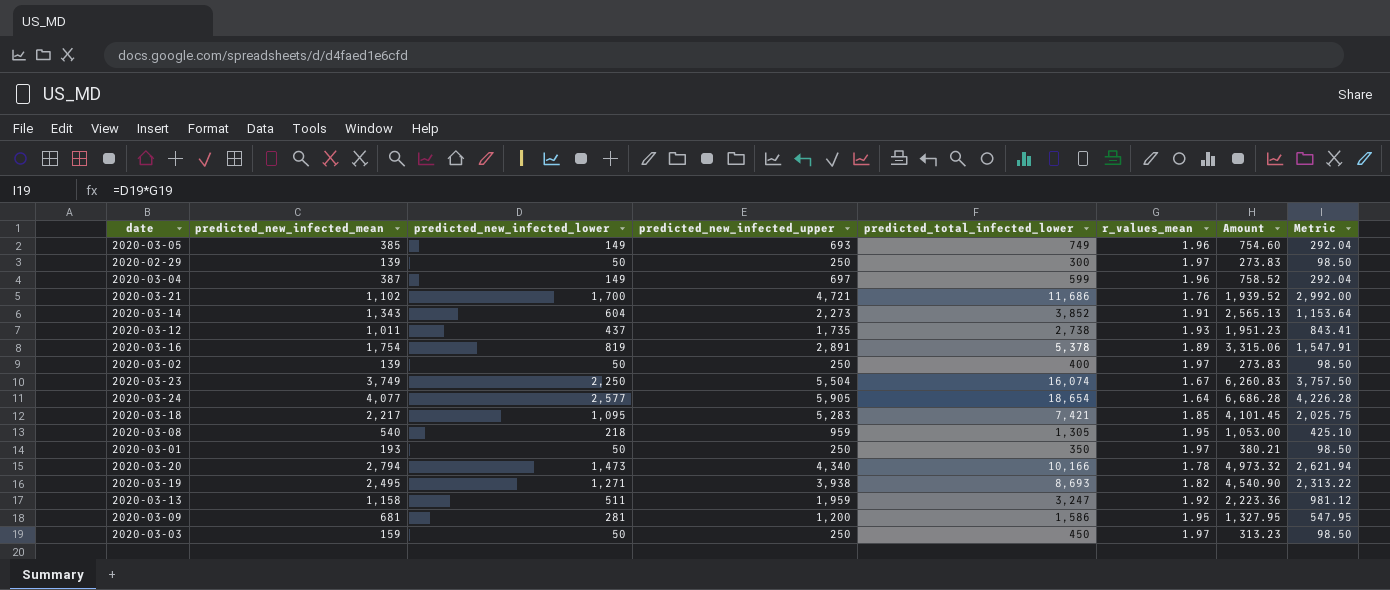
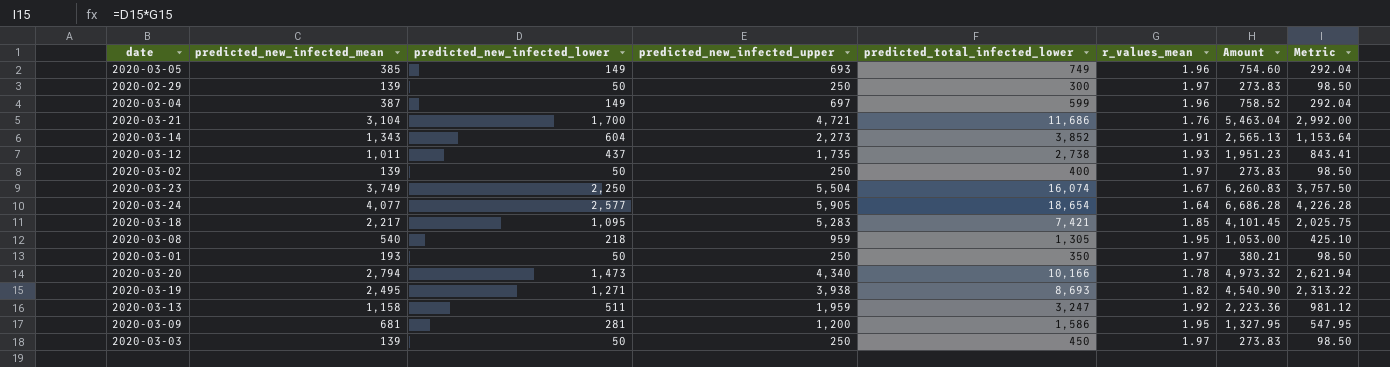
row 2020-03-16: 1,754 | 819 | 2,891 | 5,378 | 1.89 | 3,315.06 | 1,547.91 -> none
2020-03-21 | predicted_new_infected_mean: 1,102 -> 3,104
2020-03-21 | Amount: 1,939.52 -> 5,463.04
2020-03-03 | predicted_new_infected_mean: 159 -> 139
2020-03-03 | Amount: 313.23 -> 273.83

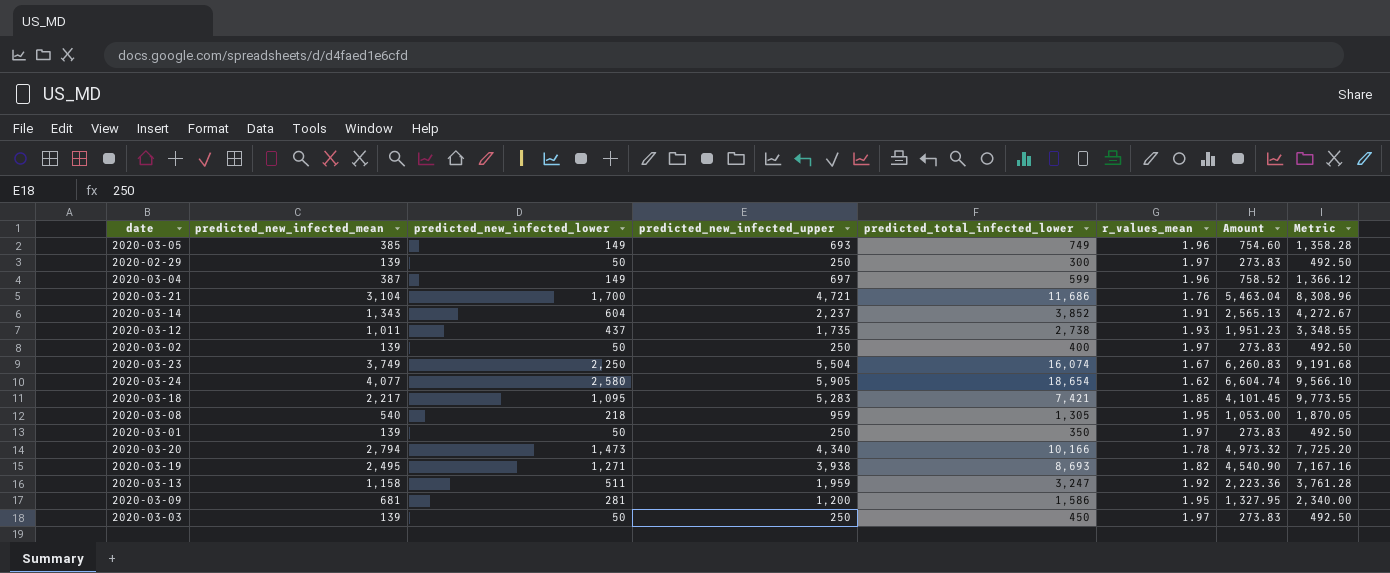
column Metric | formula: [predicted_new_infected_lower] * [r_values_mean] -> [predicted_new_infected_upper] * [r_values_mean]
2020-03-14 | predicted_new_infected_upper: 2,273 -> 2,237
2020-03-24 | predicted_new_infected_lower: 2,577 -> 2,580
2020-03-24 | r_values_mean: 1.64 -> 1.62
2020-03-24 | Amount: 6,686.28 -> 6,604.74
2020-03-01 | predicted_new_infected_mean: 193 -> 139
2020-03-01 | Amount: 380.21 -> 273.83

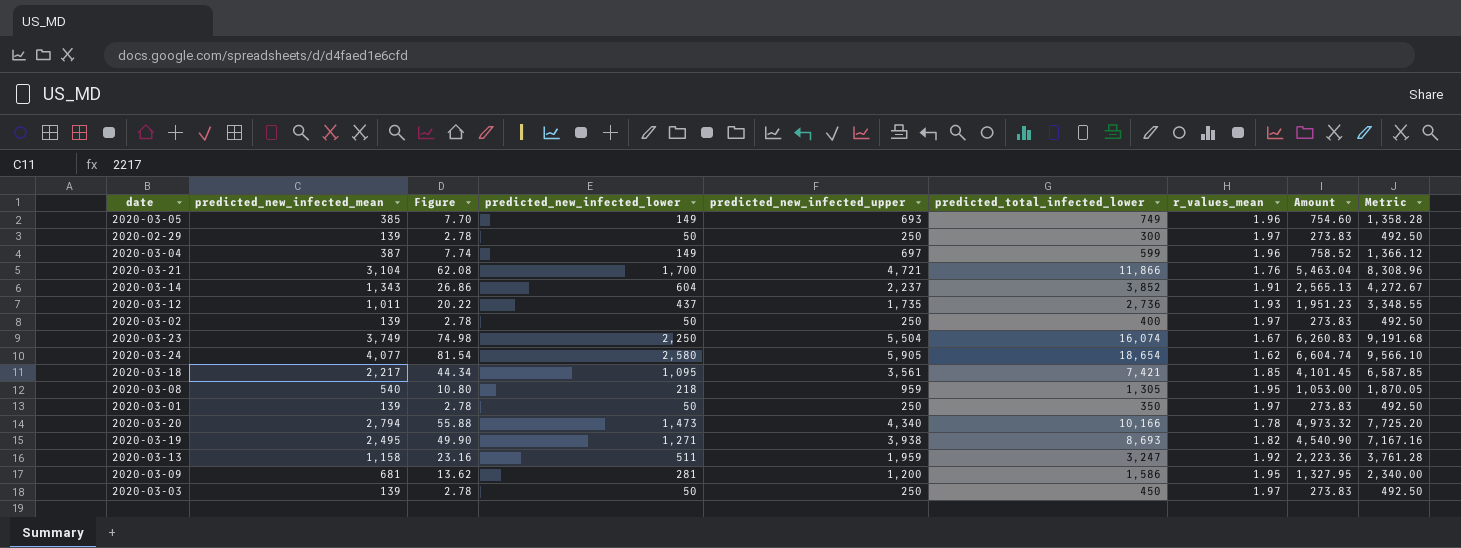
column Figure | formula: none -> [predicted_new_infected_mean] * 0.02
2020-03-21 | predicted_total_infected_lower: 11,686 -> 11,866
2020-03-12 | predicted_total_infected_lower: 2,738 -> 2,736
2020-03-18 | predicted_new_infected_upper: 5,283 -> 3,561
2020-03-18 | Metric: 9,773.55 -> 6,587.85

